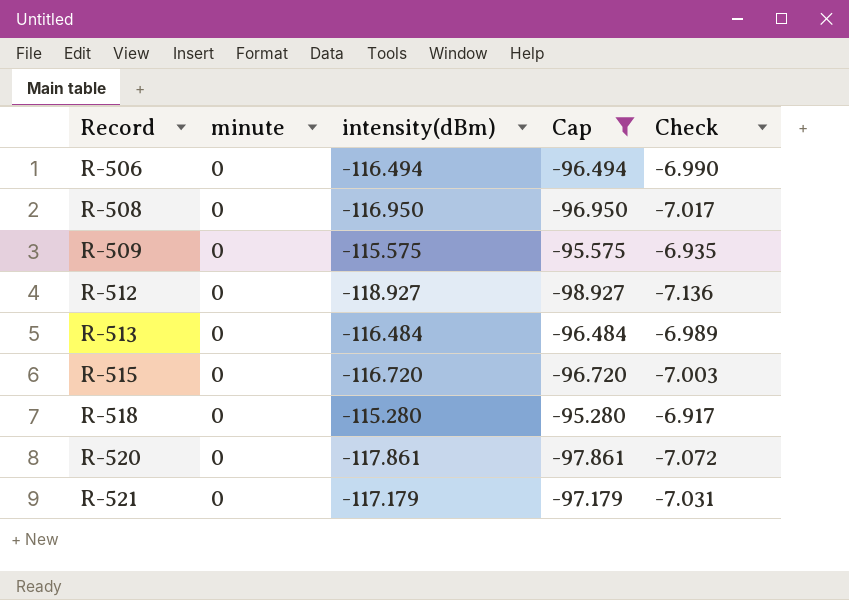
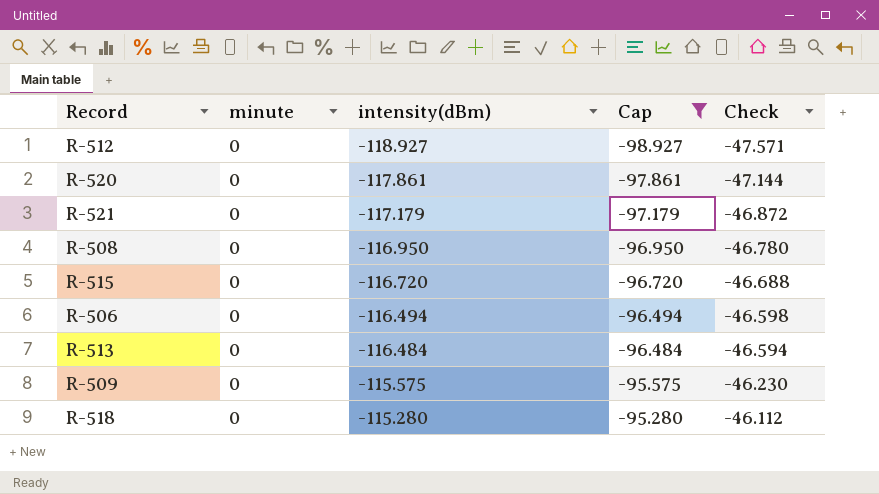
row order: Record ascending -> intensity(dBm) ascending
column Check | formula: [intensity(dBm)] * 0.06 -> [intensity(dBm)] * 0.4

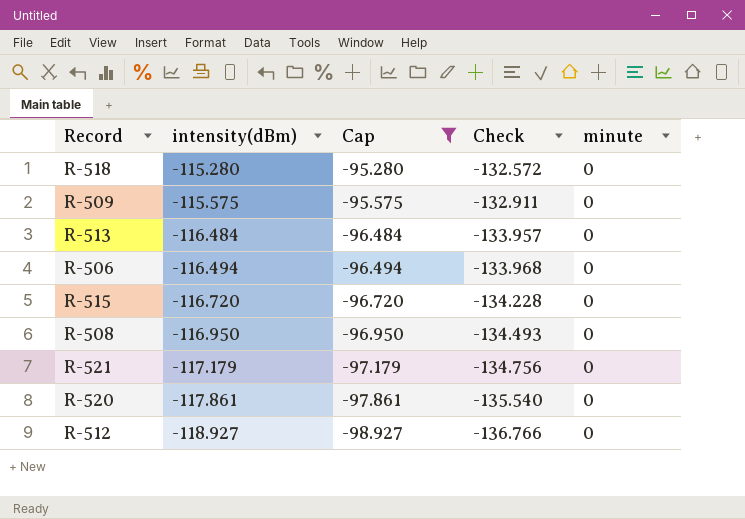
row order: intensity(dBm) ascending -> intensity(dBm) descending
column Check | formula: [intensity(dBm)] * 0.4 -> [intensity(dBm)] * 1.15
column minute | position: 2 -> 5

